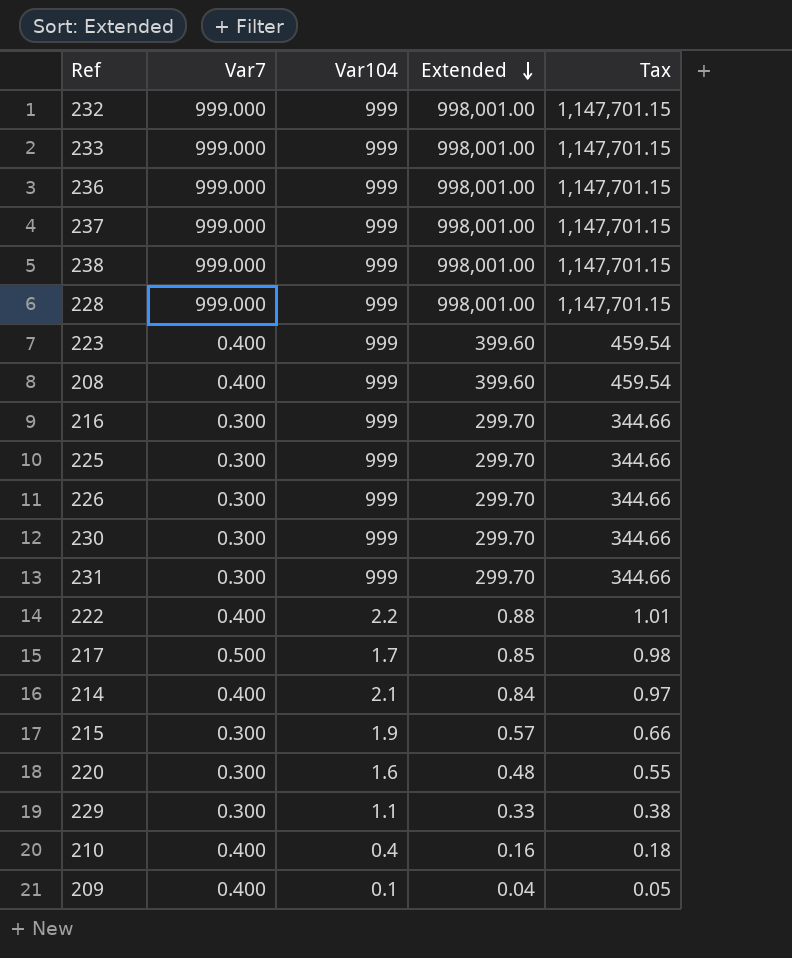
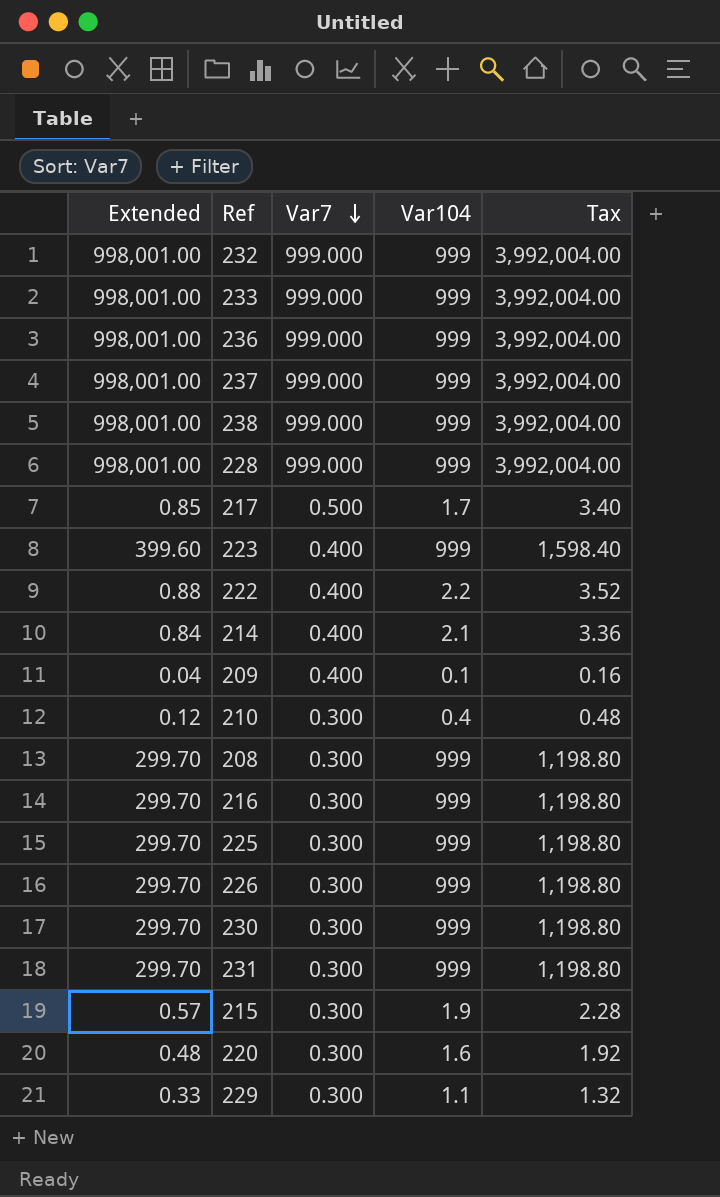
row order: Extended descending -> Var7 descending
column Extended | position: 4 -> 1
column Tax | formula: [Extended] * 1.15 -> [Extended] * 4
210 | Extended: 0.16 -> 0.12
210 | Var7: 0.400 -> 0.300
208 | Extended: 399.60 -> 299.70
208 | Var7: 0.400 -> 0.300

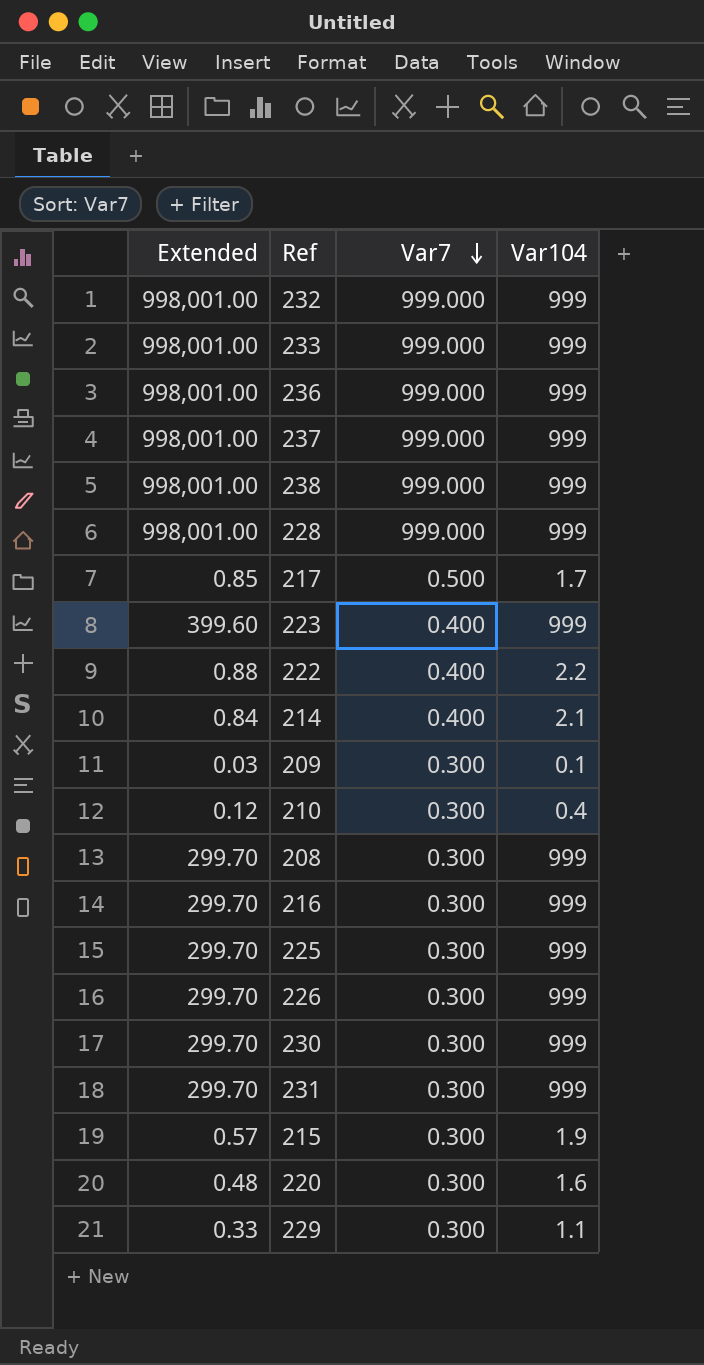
column Tax | formula: [Extended] * 4 -> none
209 | Extended: 0.04 -> 0.03
209 | Var7: 0.400 -> 0.300

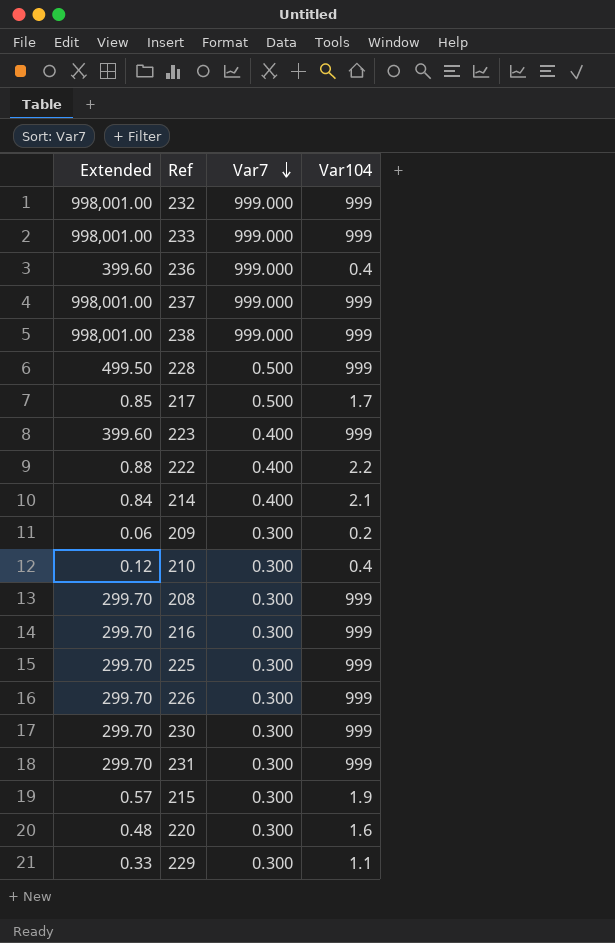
236 | Extended: 998,001.00 -> 399.60
236 | Var104: 999 -> 0.4
228 | Extended: 998,001.00 -> 499.50
228 | Var7: 999.000 -> 0.500
209 | Extended: 0.03 -> 0.06
209 | Var104: 0.1 -> 0.2

